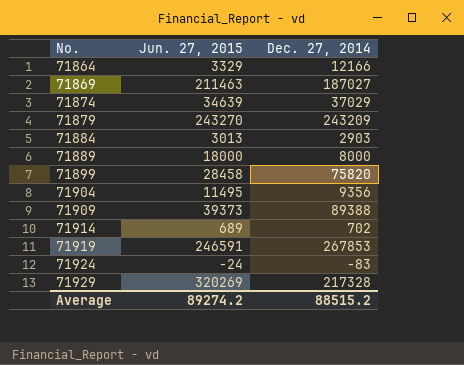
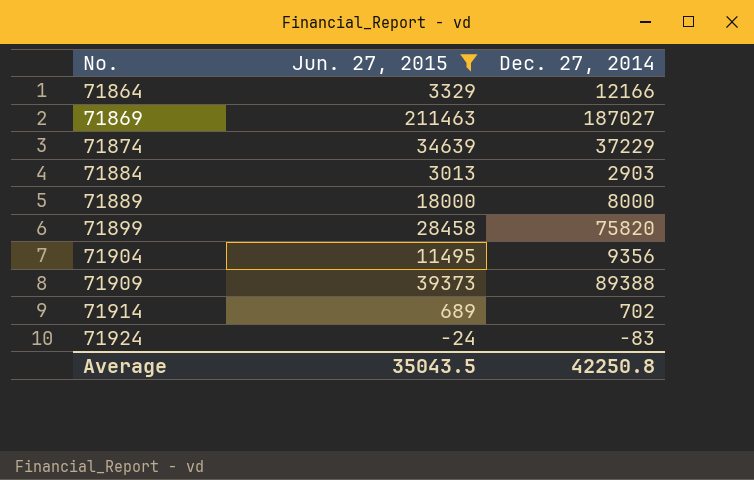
filter: none -> Jun. 27, 2015 <= 211463
71874 | Dec. 27, 2014: 37029 -> 37229
Average | Jun. 27, 2015: 89274.2 -> 35043.5
Average | Dec. 27, 2014: 88515.2 -> 42250.8

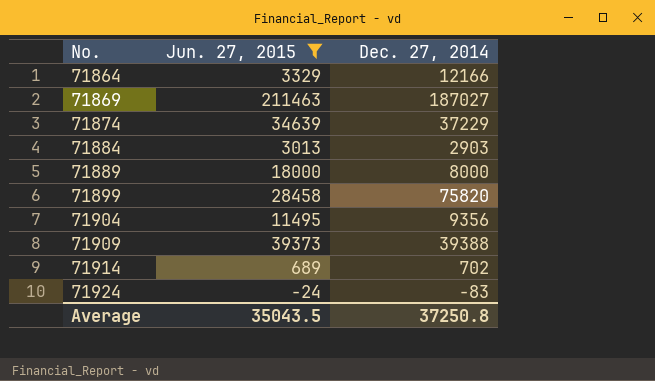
71909 | Dec. 27, 2014: 89388 -> 39388
Average | Dec. 27, 2014: 42250.8 -> 37250.8

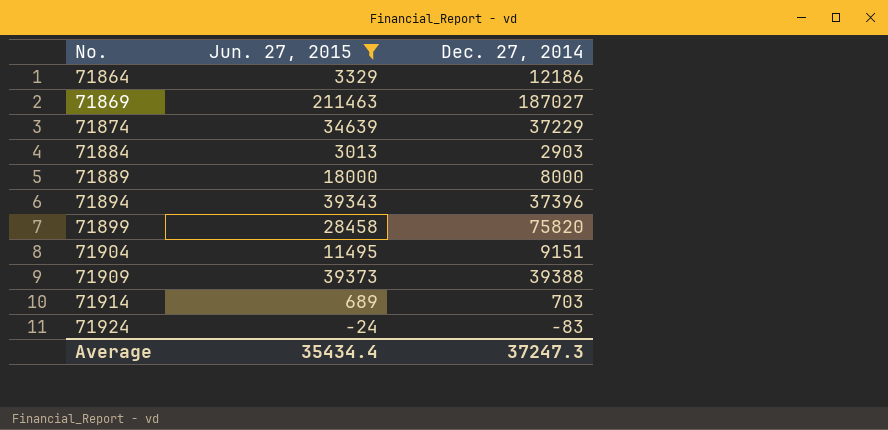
71864 | Dec. 27, 2014: 12166 -> 12186
row 71894: none -> 39343 | 37396
71904 | Dec. 27, 2014: 9356 -> 9151
71914 | Dec. 27, 2014: 702 -> 703
Average | Jun. 27, 2015: 35043.5 -> 35434.4
Average | Dec. 27, 2014: 37250.8 -> 37247.3

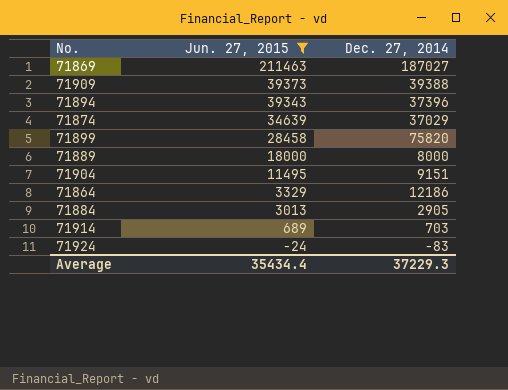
row order: No. ascending -> Jun. 27, 2015 descending
71874 | Dec. 27, 2014: 37229 -> 37029
71884 | Dec. 27, 2014: 2903 -> 2905
Average | Dec. 27, 2014: 37247.3 -> 37229.3

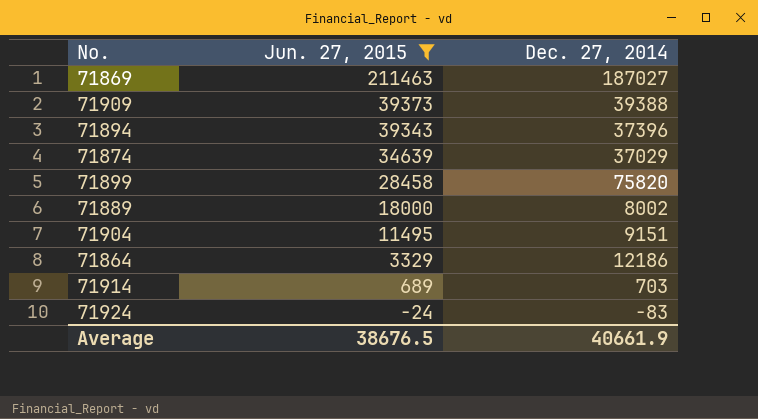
row 71884: 3013 | 2905 -> none
71889 | Dec. 27, 2014: 8000 -> 8002
Average | Jun. 27, 2015: 35434.4 -> 38676.5
Average | Dec. 27, 2014: 37229.3 -> 40661.9

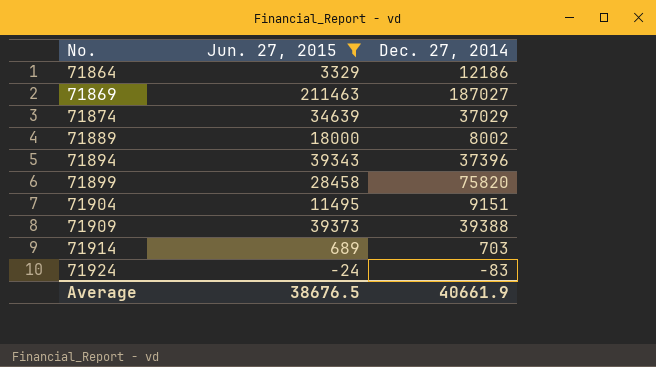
row order: Jun. 27, 2015 descending -> No. ascending

